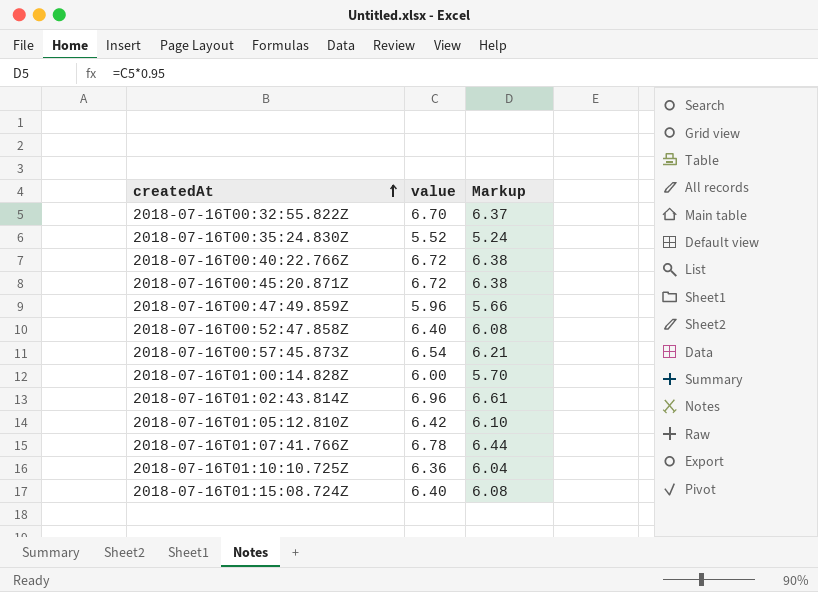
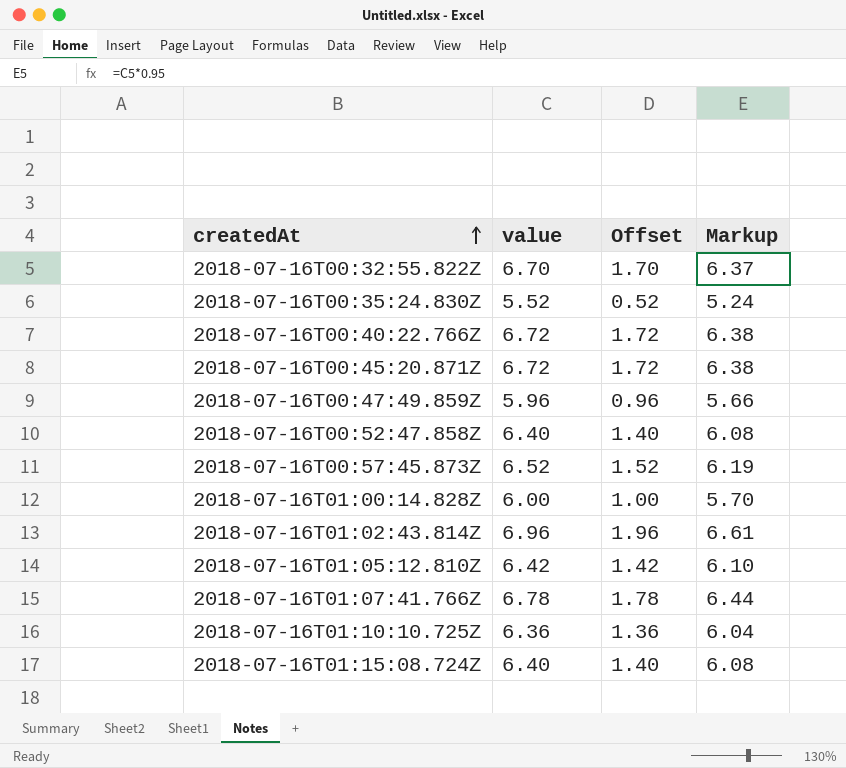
column Offset | formula: none -> [value] - 5
2018-07-16T00:57:45.873Z | value: 6.54 -> 6.52
2018-07-16T00:57:45.873Z | Markup: 6.21 -> 6.19

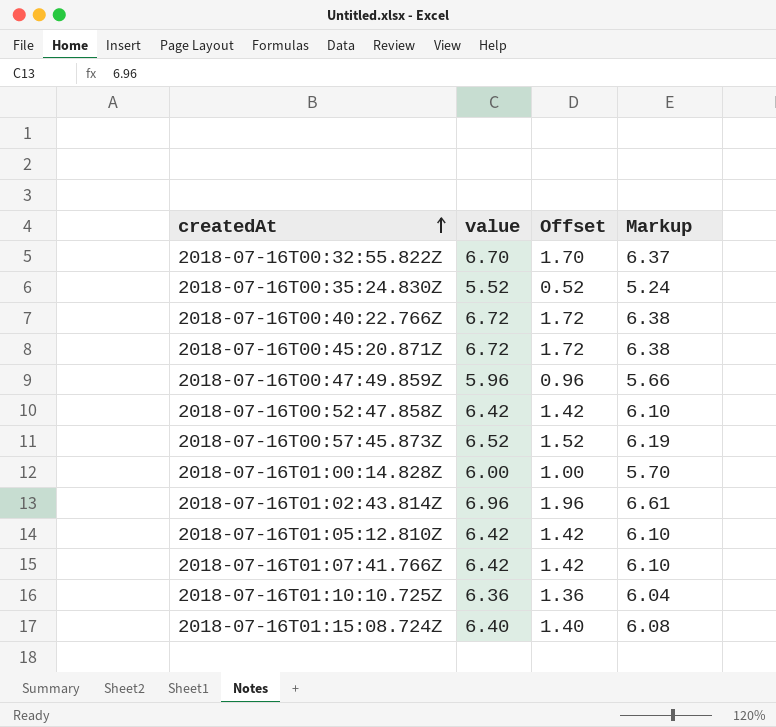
2018-07-16T00:52:47.858Z | value: 6.40 -> 6.42
2018-07-16T00:52:47.858Z | Offset: 1.40 -> 1.42
2018-07-16T00:52:47.858Z | Markup: 6.08 -> 6.10
2018-07-16T01:07:41.766Z | value: 6.78 -> 6.42
2018-07-16T01:07:41.766Z | Offset: 1.78 -> 1.42
2018-07-16T01:07:41.766Z | Markup: 6.44 -> 6.10

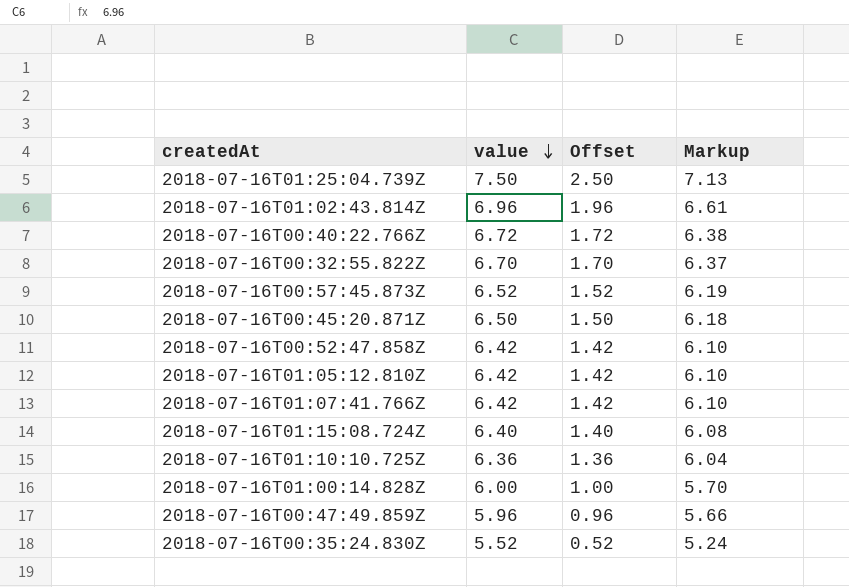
row order: createdAt ascending -> value descending
row 2018-07-16T01:25:04.739Z: none -> 7.50 | 2.50 | 7.13
2018-07-16T00:45:20.871Z | value: 6.72 -> 6.50
2018-07-16T00:45:20.871Z | Offset: 1.72 -> 1.50
2018-07-16T00:45:20.871Z | Markup: 6.38 -> 6.18

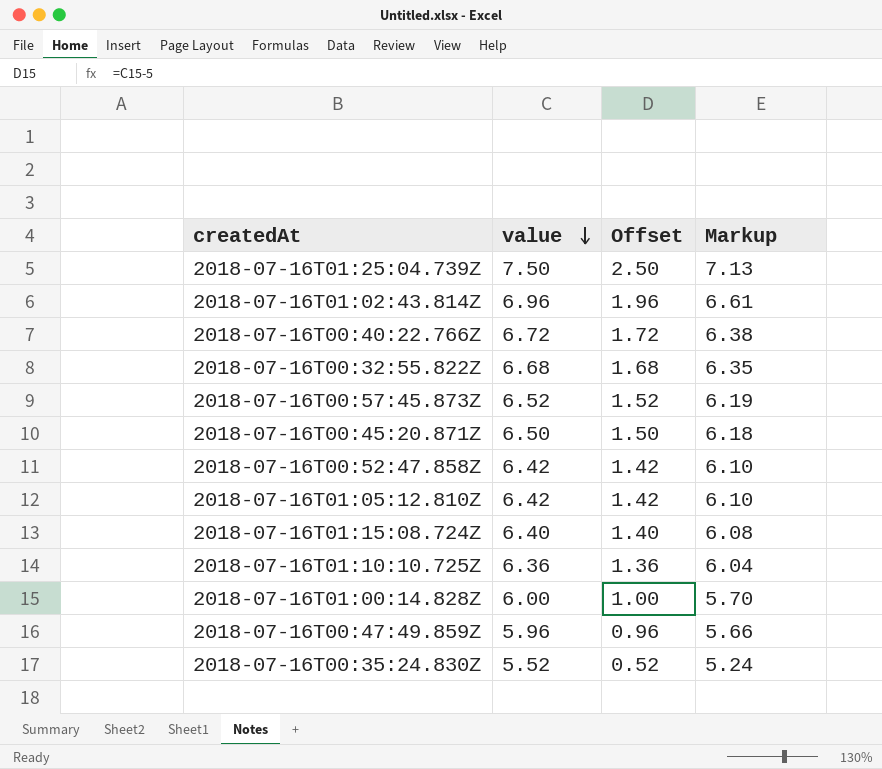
row 2018-07-16T01:07:41.766Z: 6.42 | 1.42 | 6.10 -> none
2018-07-16T00:32:55.822Z | value: 6.70 -> 6.68
2018-07-16T00:32:55.822Z | Offset: 1.70 -> 1.68
2018-07-16T00:32:55.822Z | Markup: 6.37 -> 6.35

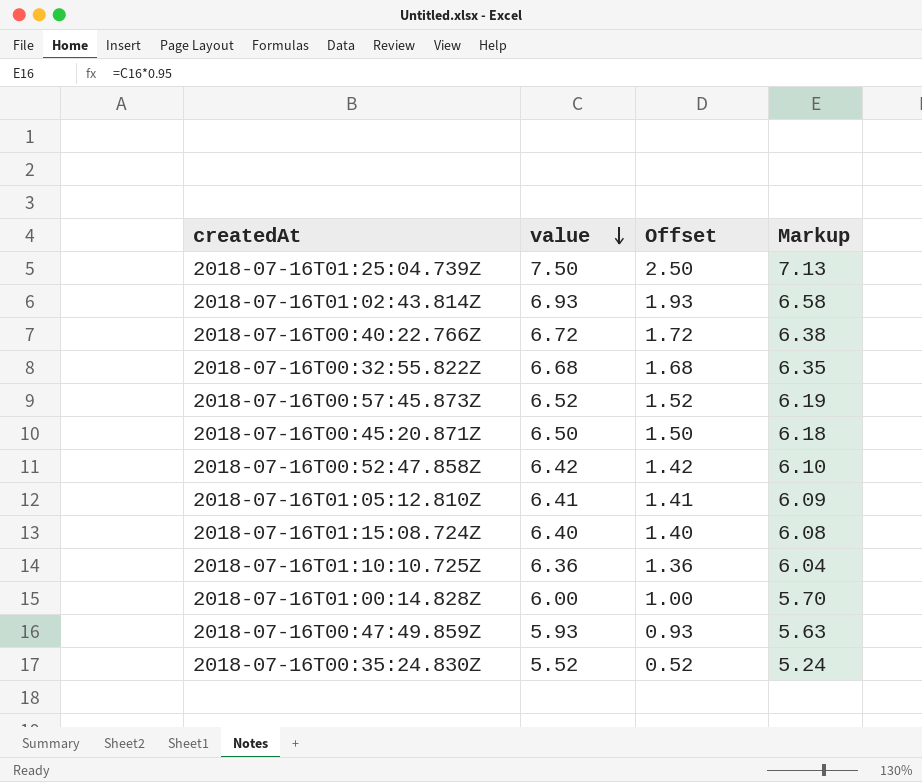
2018-07-16T01:02:43.814Z | value: 6.96 -> 6.93
2018-07-16T01:02:43.814Z | Offset: 1.96 -> 1.93
2018-07-16T01:02:43.814Z | Markup: 6.61 -> 6.58
2018-07-16T01:05:12.810Z | value: 6.42 -> 6.41
2018-07-16T01:05:12.810Z | Offset: 1.42 -> 1.41
2018-07-16T01:05:12.810Z | Markup: 6.10 -> 6.09
2018-07-16T00:47:49.859Z | value: 5.96 -> 5.93
2018-07-16T00:47:49.859Z | Offset: 0.96 -> 0.93
2018-07-16T00:47:49.859Z | Markup: 5.66 -> 5.63

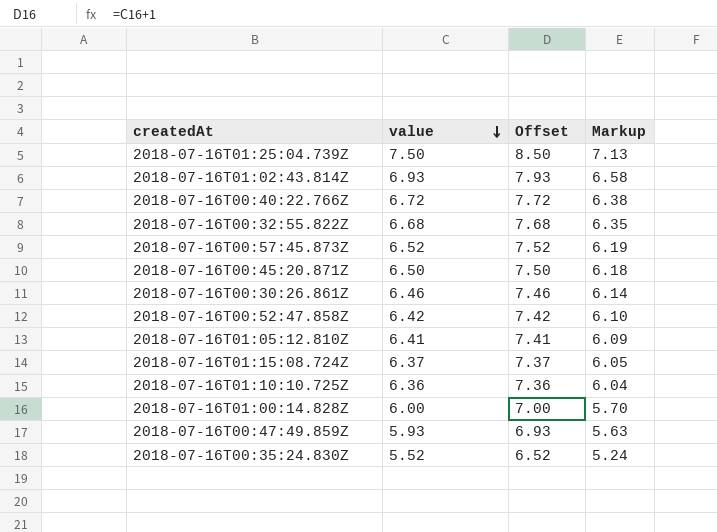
column Offset | formula: [value] - 5 -> [value] + 1
row 2018-07-16T00:30:26.861Z: none -> 6.46 | 7.46 | 6.14
2018-07-16T01:15:08.724Z | value: 6.40 -> 6.37
2018-07-16T01:15:08.724Z | Markup: 6.08 -> 6.05

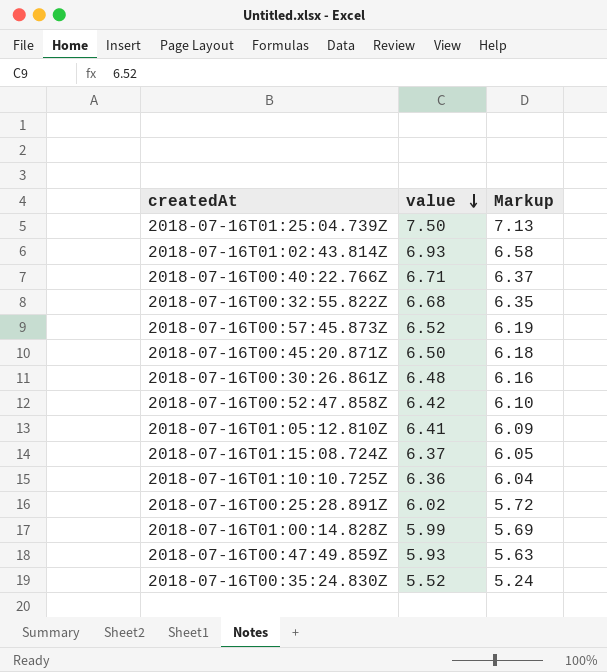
column Offset | formula: [value] + 1 -> none
2018-07-16T00:40:22.766Z | value: 6.72 -> 6.71
2018-07-16T00:40:22.766Z | Markup: 6.38 -> 6.37
2018-07-16T00:30:26.861Z | value: 6.46 -> 6.48
2018-07-16T00:30:26.861Z | Markup: 6.14 -> 6.16
row 2018-07-16T00:25:28.891Z: none -> 6.02 | 5.72
2018-07-16T01:00:14.828Z | value: 6.00 -> 5.99
2018-07-16T01:00:14.828Z | Markup: 5.70 -> 5.69

